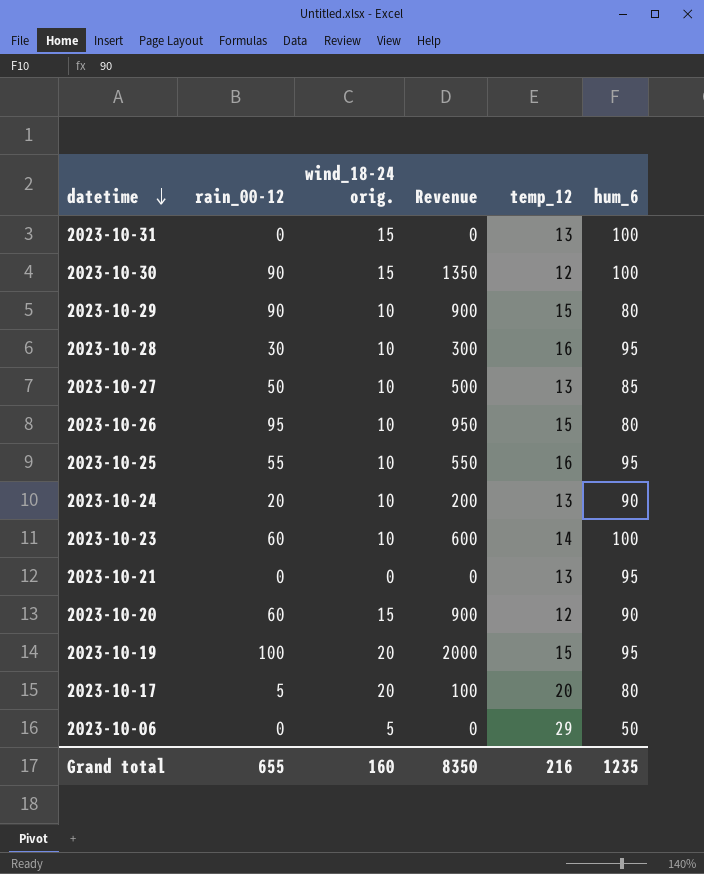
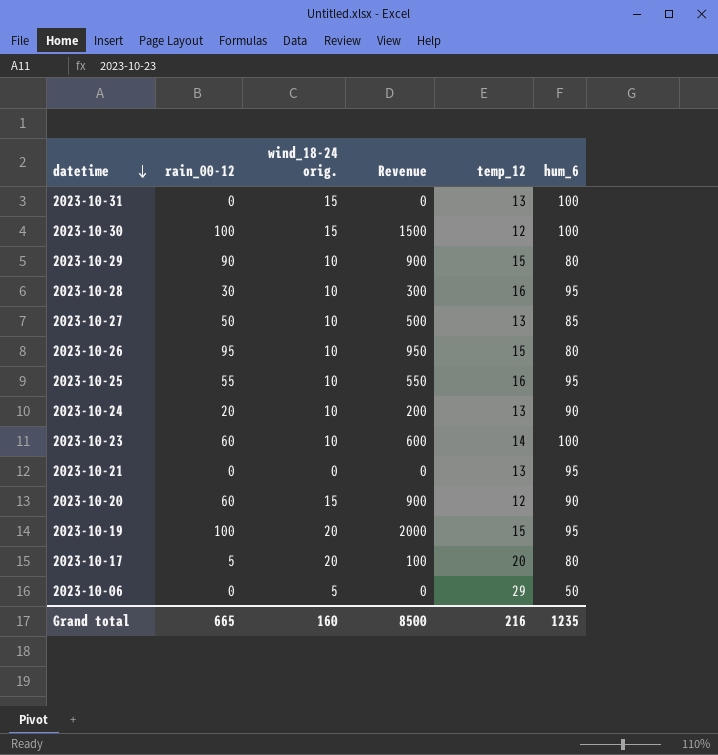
2023-10-30 | rain_00-12: 90 -> 100
2023-10-30 | Revenue: 1350 -> 1500
Grand total | rain_00-12: 655 -> 665
Grand total | Revenue: 8350 -> 8500

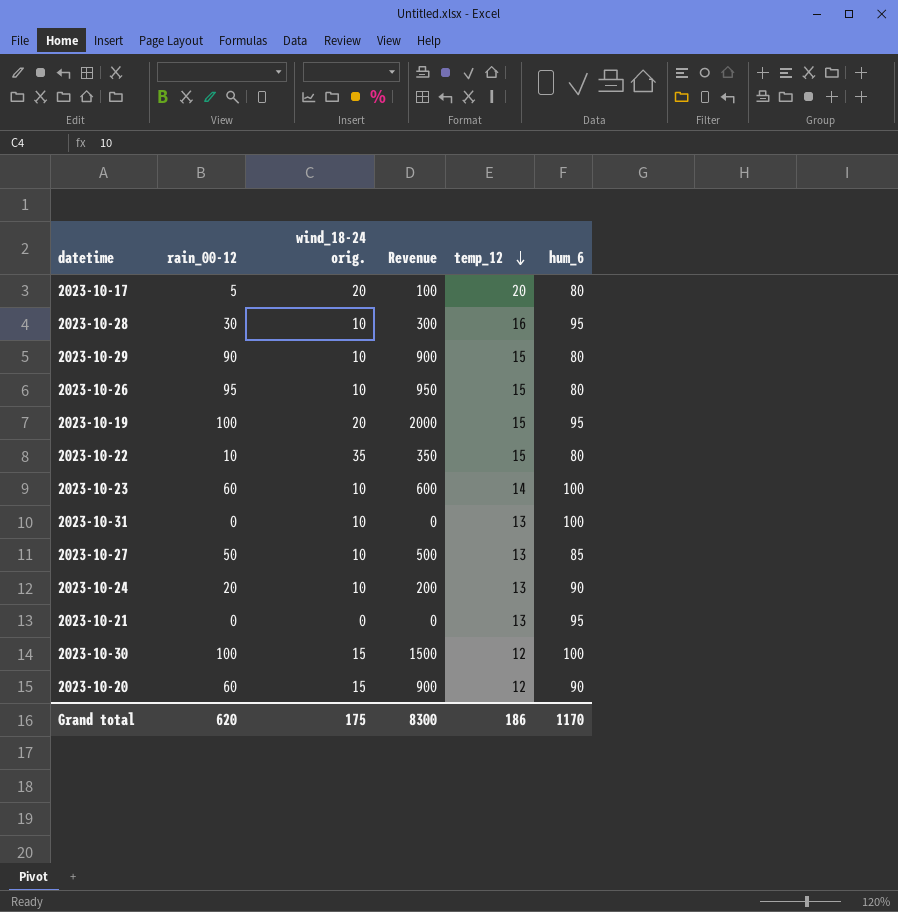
row order: datetime descending -> temp_12 descending
row 2023-10-25: 55 | 10 | 550 | 16 | 95 -> none
row 2023-10-06: 0 | 5 | 0 | 29 | 50 -> none
row 2023-10-22: none -> 10 | 35 | 350 | 15 | 80
2023-10-31 | wind_18-24 orig.: 15 -> 10
Grand total | rain_00-12: 665 -> 620
Grand total | wind_18-24 orig.: 160 -> 175
Grand total | Revenue: 8500 -> 8300
Grand total | temp_12: 216 -> 186
Grand total | hum_6: 1235 -> 1170

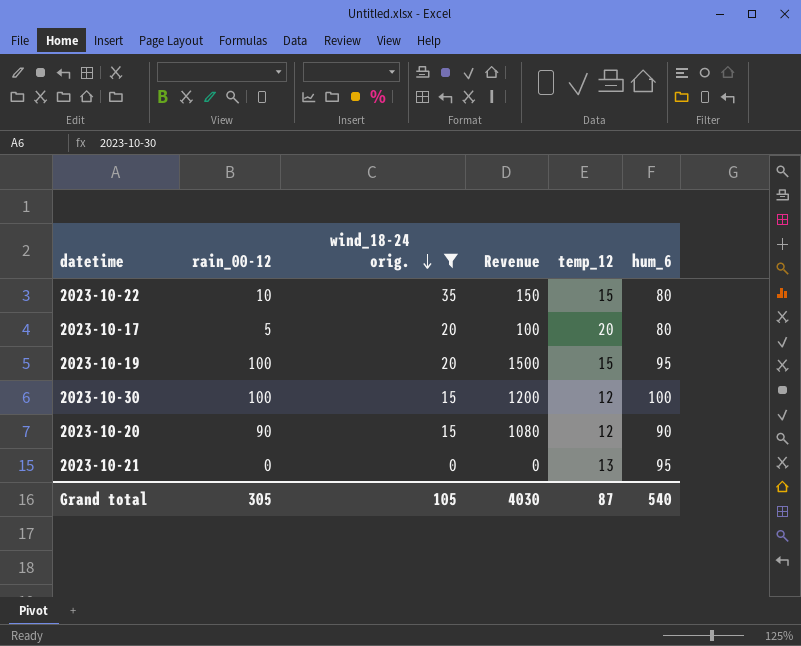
filter: none -> wind_18-24 orig. != 10
row order: temp_12 descending -> wind_18-24 orig. descending
column Revenue | formula: [rain_00-12] * [wind_18-24 orig.] -> [rain_00-12] * [temp_12]
2023-10-20 | rain_00-12: 60 -> 90
Grand total | rain_00-12: 620 -> 305
Grand total | wind_18-24 orig.: 175 -> 105
Grand total | Revenue: 8300 -> 4030
Grand total | temp_12: 186 -> 87
Grand total | hum_6: 1170 -> 540

